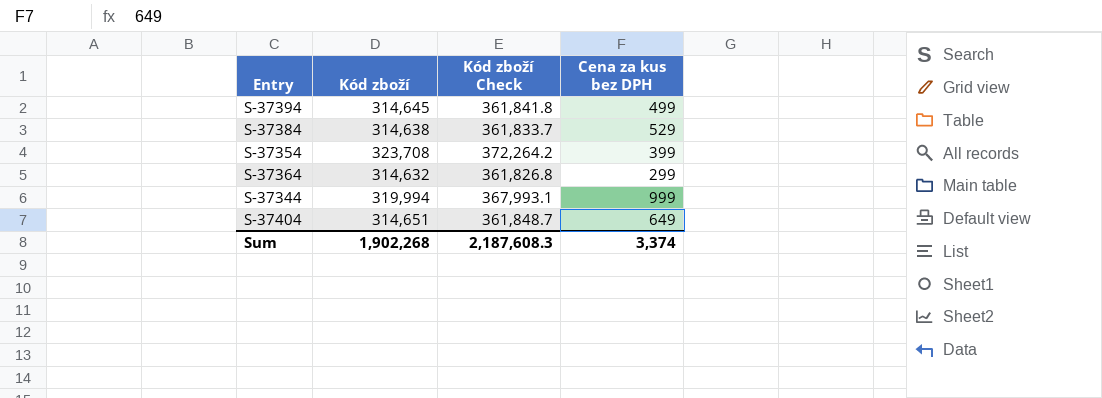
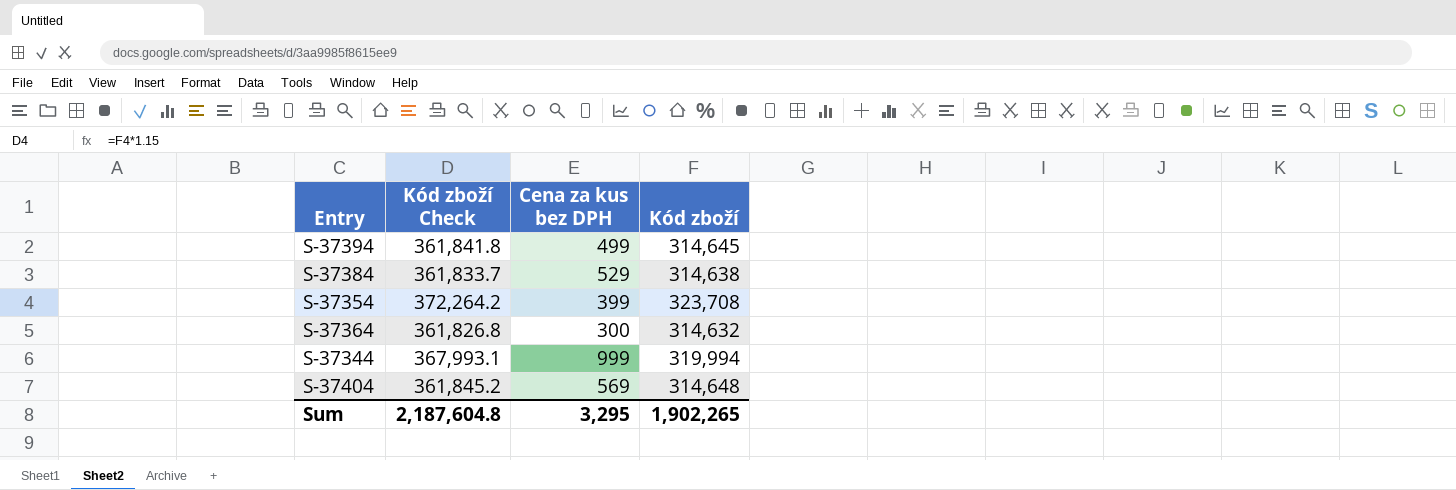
column Kód zboží | position: 2 -> 4
S-37364 | Cena za kus bez DPH: 299 -> 300
S-37404 | Kód zboží Check: 361,848.7 -> 361,845.2
S-37404 | Cena za kus bez DPH: 649 -> 569
S-37404 | Kód zboží: 314,651 -> 314,648
Sum | Kód zboží Check: 2,187,608.3 -> 2,187,604.8
Sum | Cena za kus bez DPH: 3,374 -> 3,295
Sum | Kód zboží: 1,902,268 -> 1,902,265

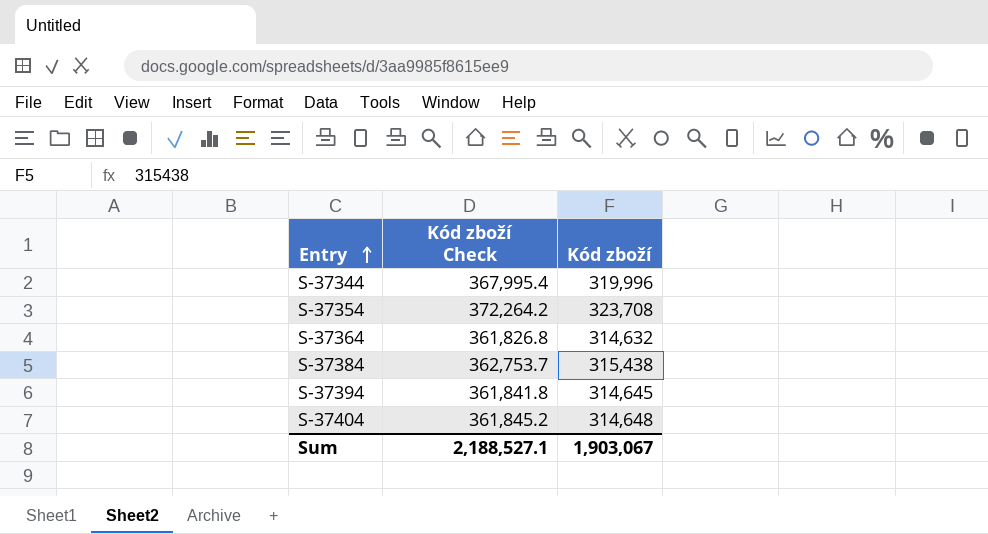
row order: none -> Entry ascending
column Cena za kus bez DPH | position: 3 -> none
S-37344 | Kód zboží Check: 367,993.1 -> 367,995.4
S-37344 | Kód zboží: 319,994 -> 319,996
S-37384 | Kód zboží Check: 361,833.7 -> 362,753.7
S-37384 | Kód zboží: 314,638 -> 315,438
Sum | Kód zboží Check: 2,187,604.8 -> 2,188,527.1
Sum | Kód zboží: 1,902,265 -> 1,903,067

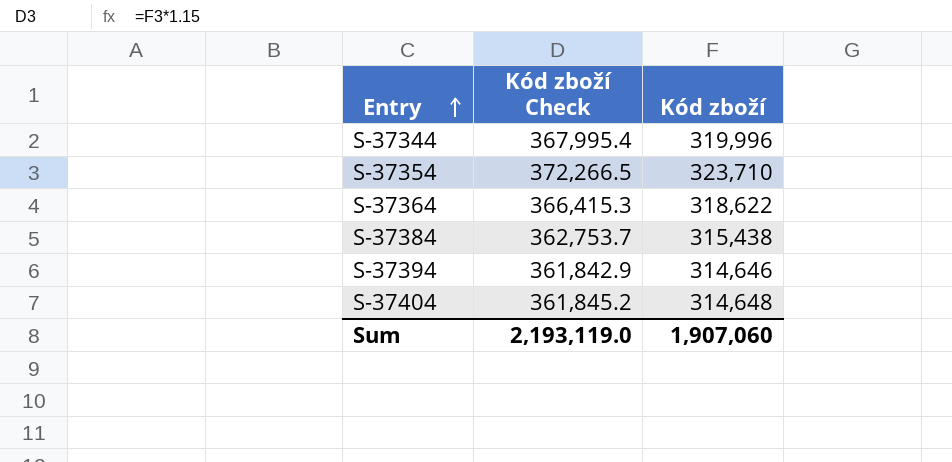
S-37354 | Kód zboží Check: 372,264.2 -> 372,266.5
S-37354 | Kód zboží: 323,708 -> 323,710
S-37364 | Kód zboží Check: 361,826.8 -> 366,415.3
S-37364 | Kód zboží: 314,632 -> 318,622
S-37394 | Kód zboží Check: 361,841.8 -> 361,842.9
S-37394 | Kód zboží: 314,645 -> 314,646
Sum | Kód zboží Check: 2,188,527.1 -> 2,193,119.0
Sum | Kód zboží: 1,903,067 -> 1,907,060

